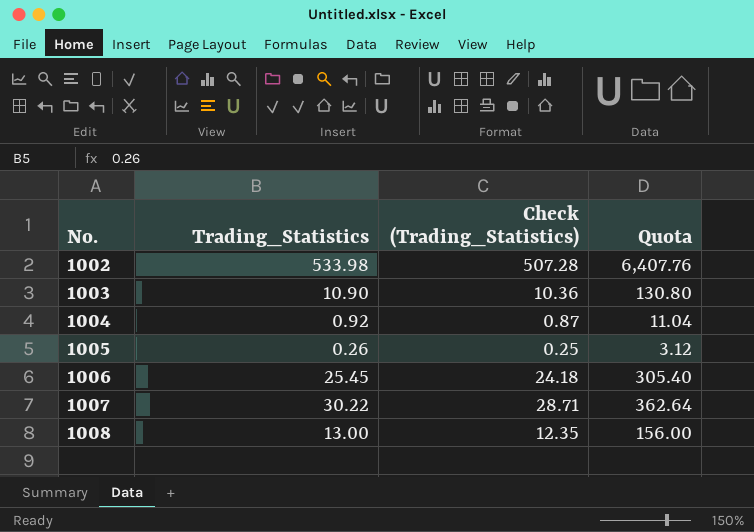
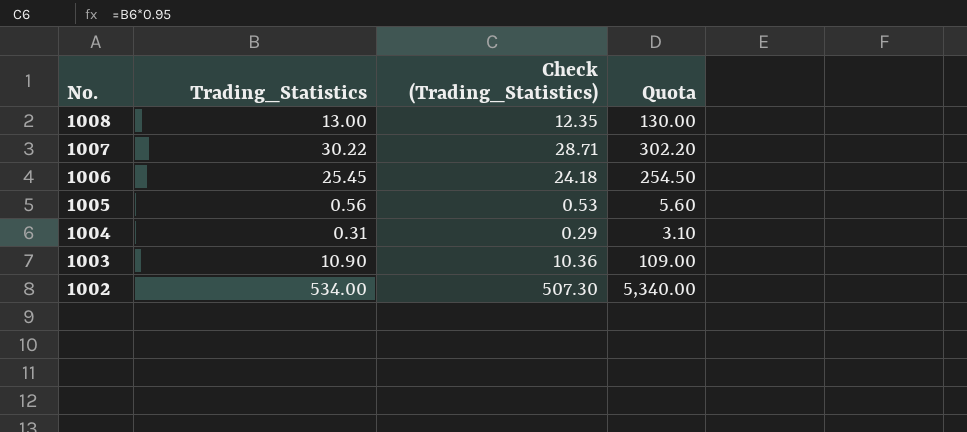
row order: No. ascending -> No. descending
column Quota | formula: [Trading_Statistics] * 12 -> [Trading_Statistics] * 10
1005 | Trading_Statistics: 0.26 -> 0.56
1005 | Check (Trading_Statistics): 0.25 -> 0.53
1004 | Trading_Statistics: 0.92 -> 0.31
1004 | Check (Trading_Statistics): 0.87 -> 0.29
1002 | Trading_Statistics: 533.98 -> 534.00
1002 | Check (Trading_Statistics): 507.28 -> 507.30

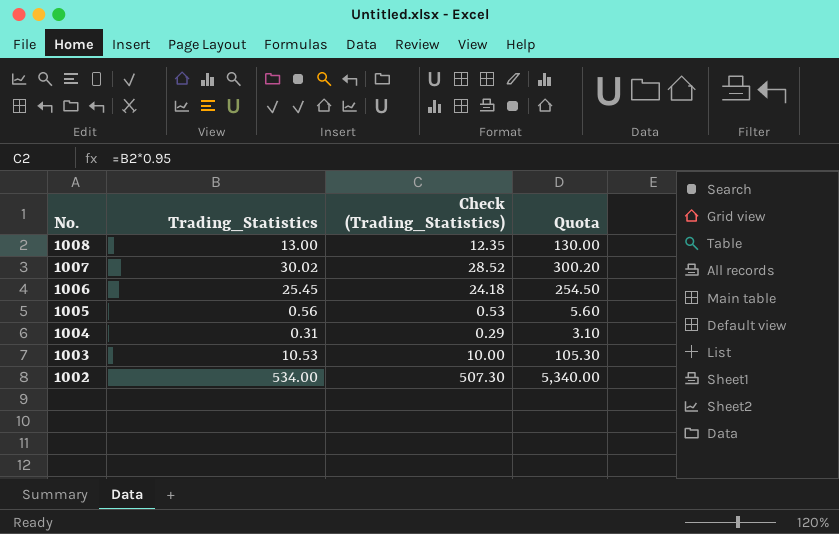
1007 | Trading_Statistics: 30.22 -> 30.02
1007 | Check (Trading_Statistics): 28.71 -> 28.52
1007 | Quota: 302.20 -> 300.20
1003 | Trading_Statistics: 10.90 -> 10.53
1003 | Check (Trading_Statistics): 10.36 -> 10.00
1003 | Quota: 109.00 -> 105.30

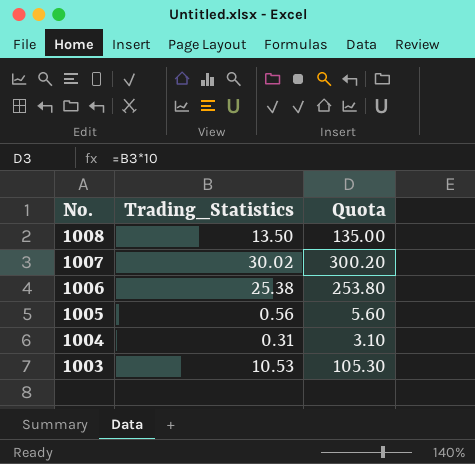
column Check (Trading_Statistics) | formula: [Trading_Statistics] * 0.95 -> none
row 1002: 534.00 | 507.30 | 5,340.00 -> none
1008 | Trading_Statistics: 13.00 -> 13.50
1008 | Quota: 130.00 -> 135.00
1006 | Trading_Statistics: 25.45 -> 25.38
1006 | Quota: 254.50 -> 253.80

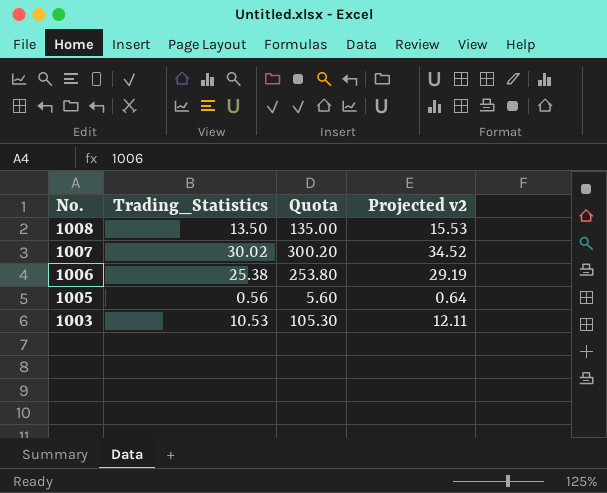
column Projected v2 | formula: none -> [Trading_Statistics] * 1.15
row 1004: 0.31 | 3.10 -> none

